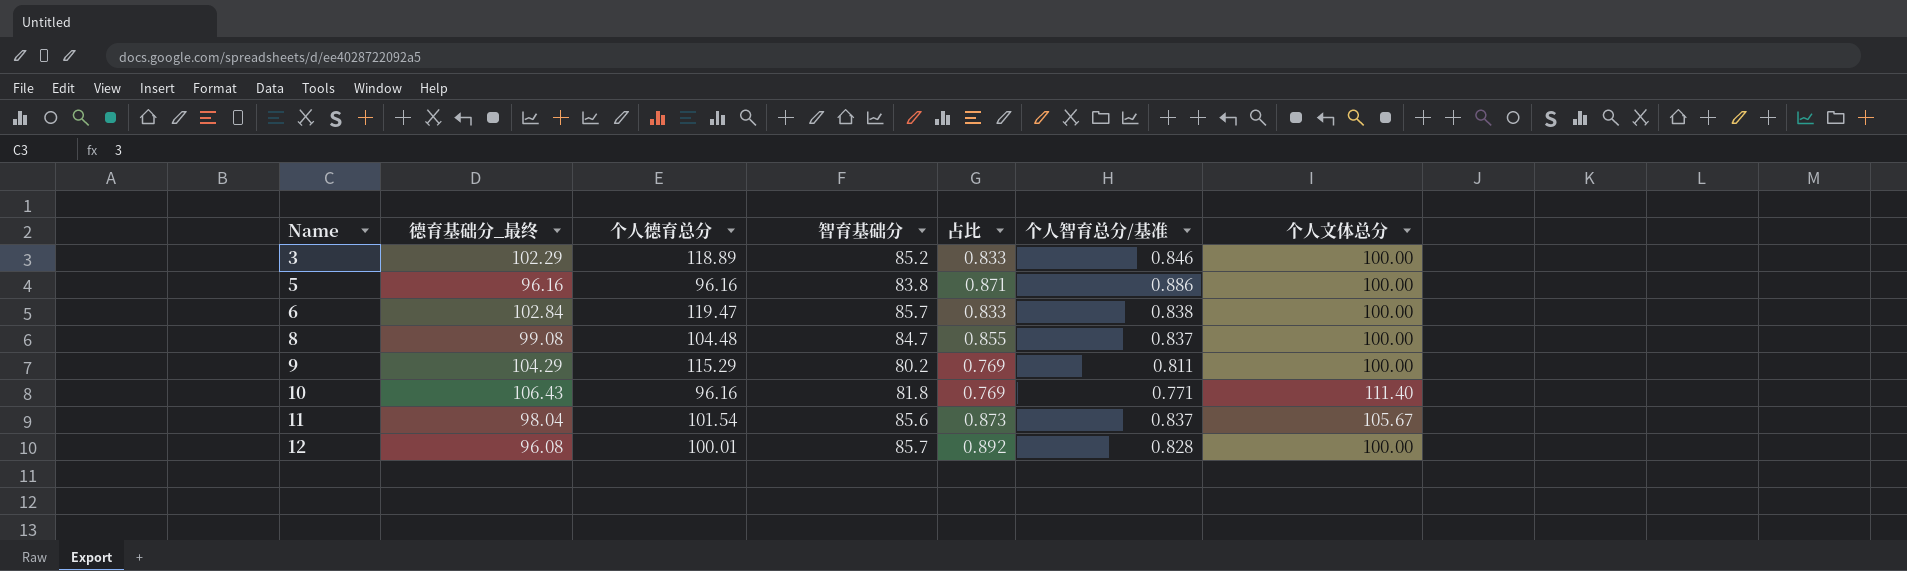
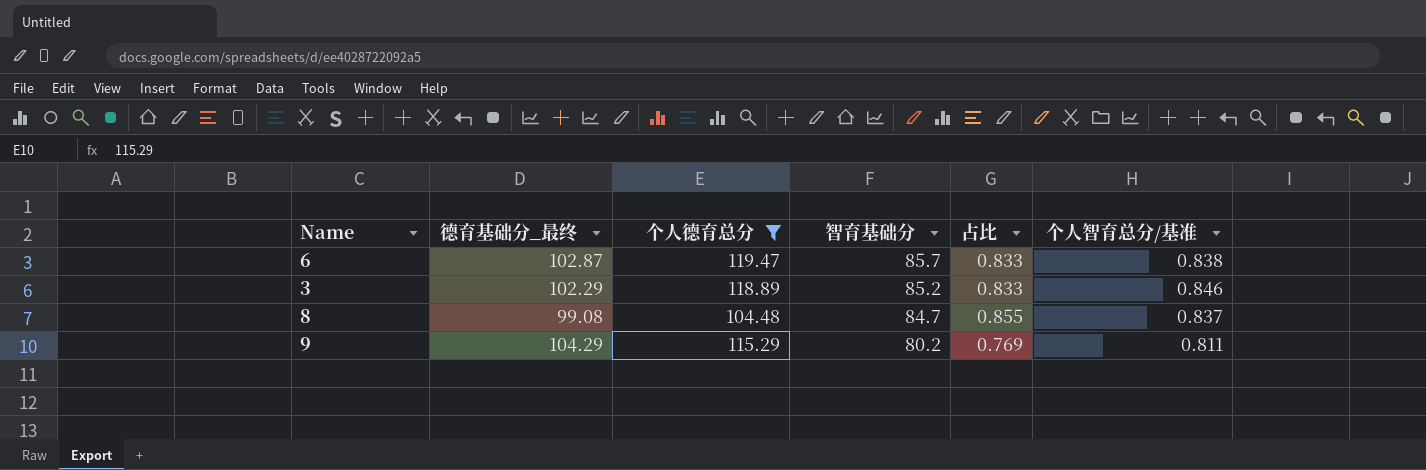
filter: none -> 个人德育总分 >= 104.48
row order: Name ascending -> 智育基础分 descending
column 个人文体总分 | position: 7 -> none
6 | 德育基础分_最终: 102.84 -> 102.87

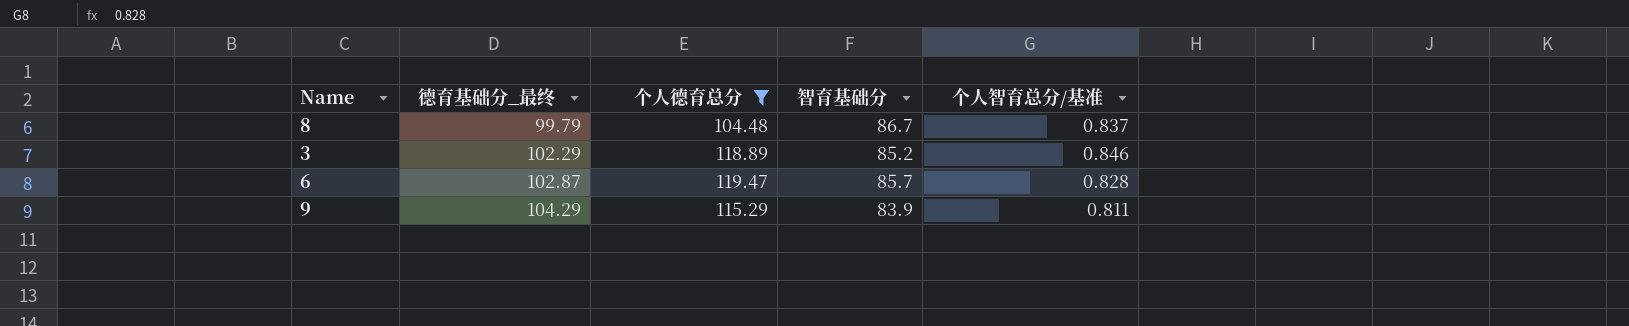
row order: 智育基础分 descending -> 德育基础分_最终 ascending
column 占比 | formula: [智育基础分] / [德育基础分_最终] -> none
8 | 德育基础分_最终: 99.08 -> 99.79
8 | 智育基础分: 84.7 -> 86.7
6 | 个人智育总分/基准: 0.838 -> 0.828
9 | 智育基础分: 80.2 -> 83.9

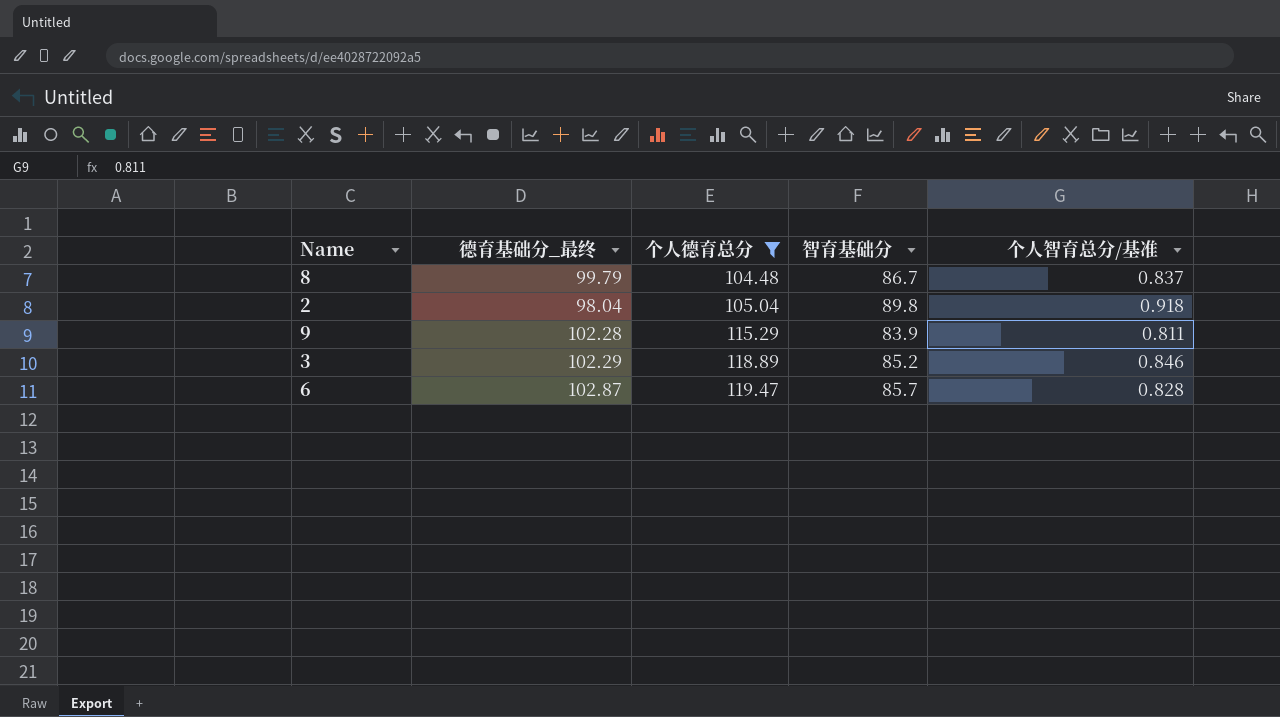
row order: 德育基础分_最终 ascending -> 个人德育总分 ascending
row 2: none -> 98.04 | 105.04 | 89.8 | 0.918
9 | 德育基础分_最终: 104.29 -> 102.28

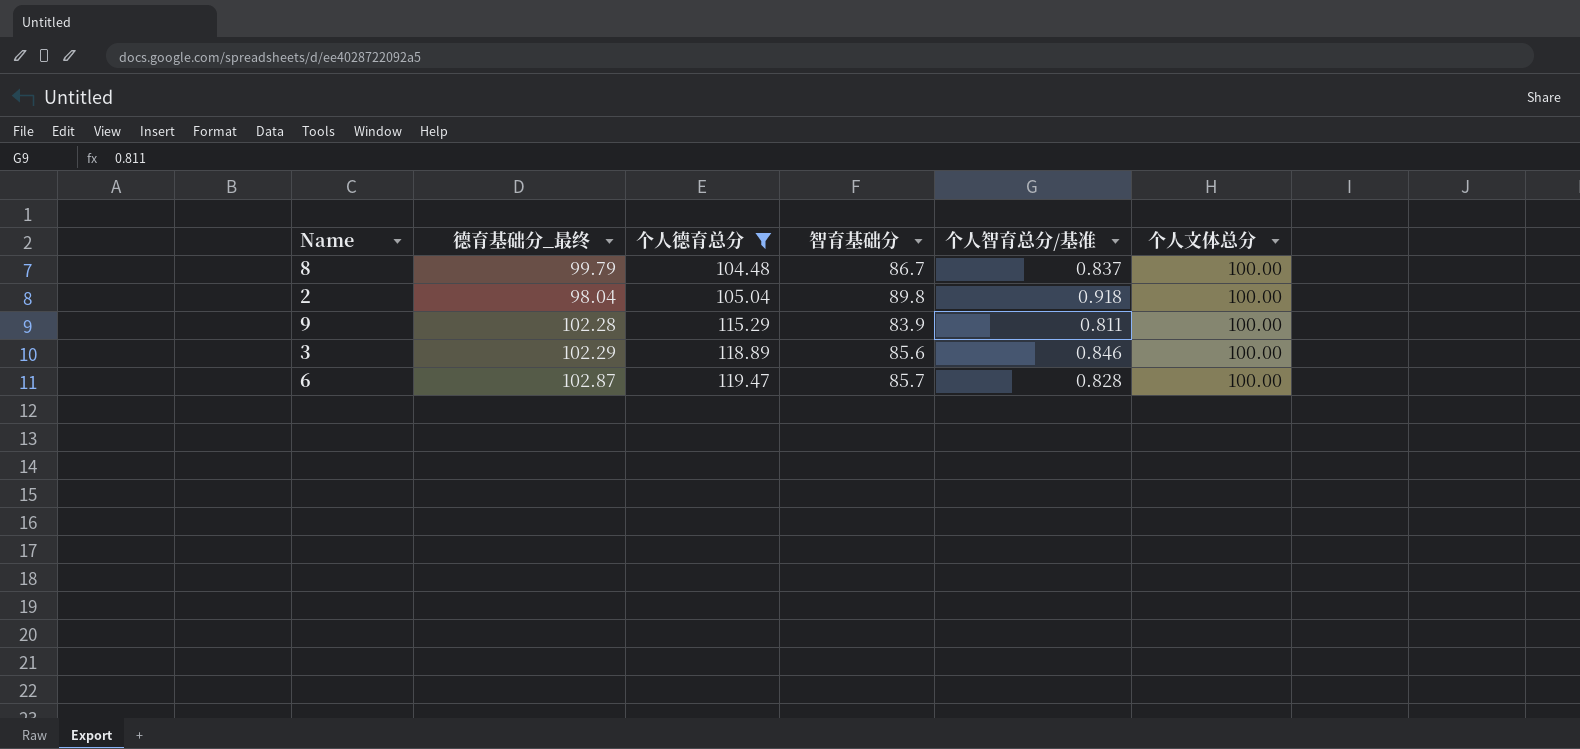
column 个人文体总分 | position: none -> 6
3 | 智育基础分: 85.2 -> 85.6

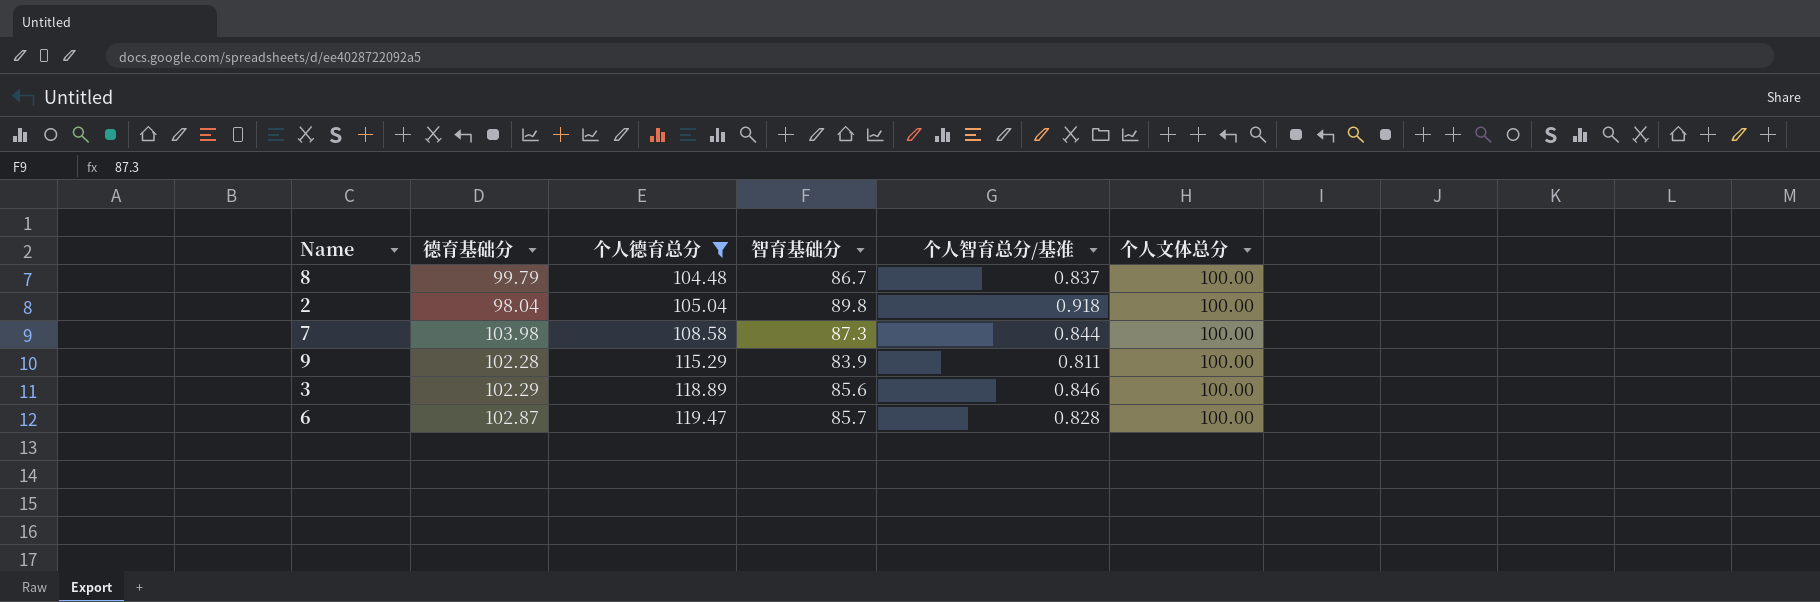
column name: 德育基础分_最终 -> 德育基础分
row 7: none -> 103.98 | 108.58 | 87.3 | 0.844 | 100.00

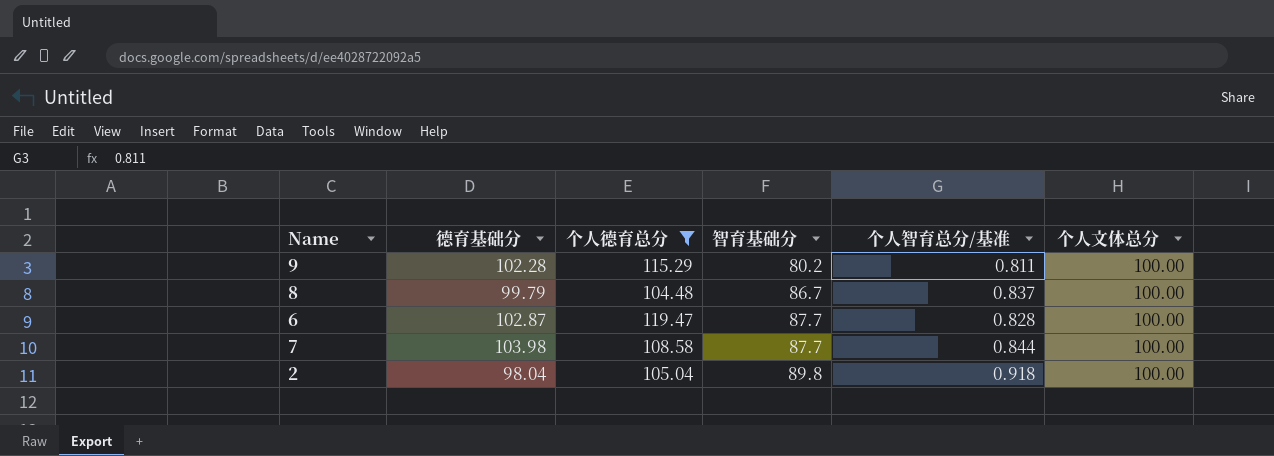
row order: 个人德育总分 ascending -> 智育基础分 ascending
row 3: 102.29 | 118.89 | 85.6 | 0.846 | 100.00 -> none
9 | 智育基础分: 83.9 -> 80.2
6 | 智育基础分: 85.7 -> 87.7
7 | 智育基础分: 87.3 -> 87.7

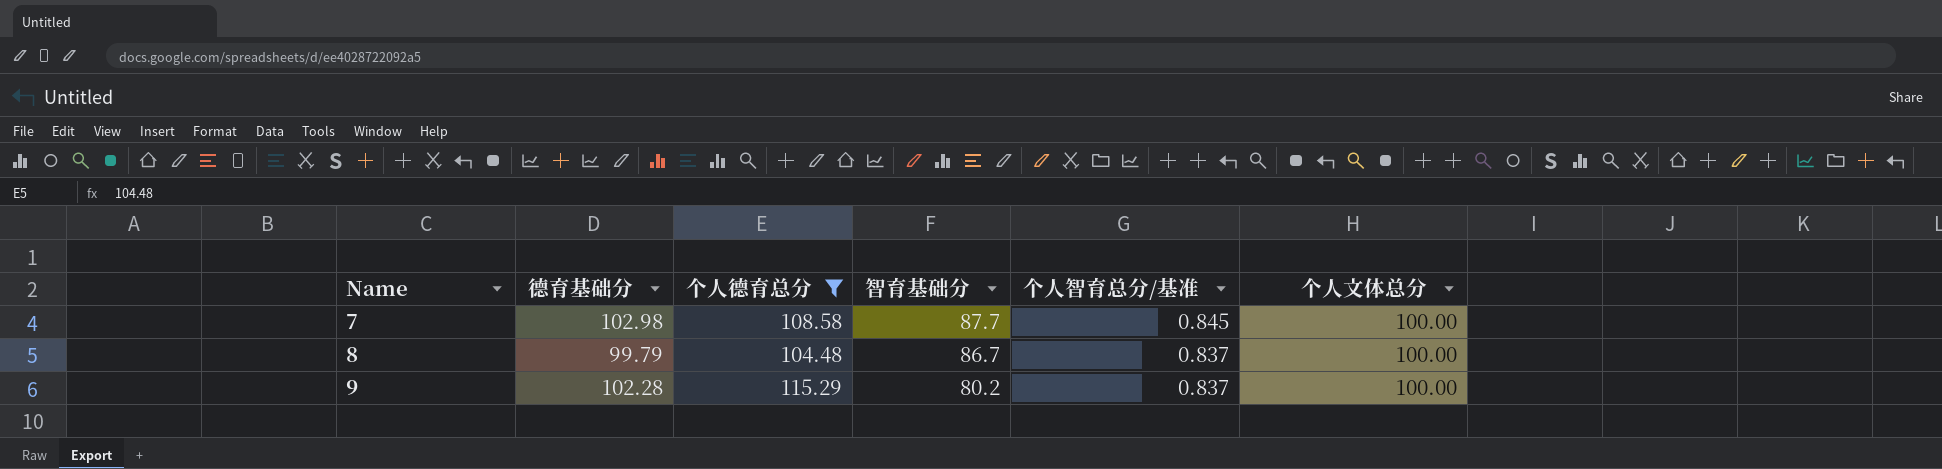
row order: 智育基础分 ascending -> Name ascending
row 6: 102.87 | 119.47 | 87.7 | 0.828 | 100.00 -> none
row 2: 98.04 | 105.04 | 89.8 | 0.918 | 100.00 -> none
7 | 德育基础分: 103.98 -> 102.98
7 | 个人智育总分/基准: 0.844 -> 0.845
9 | 个人智育总分/基准: 0.811 -> 0.837

